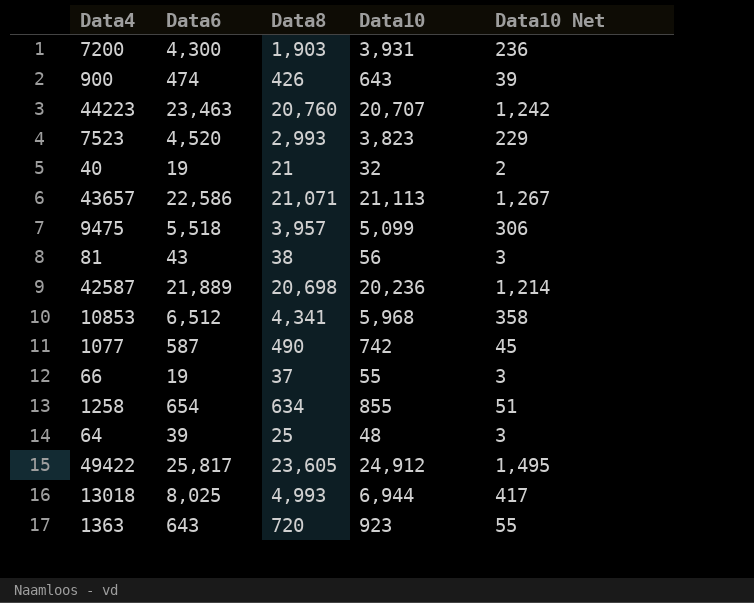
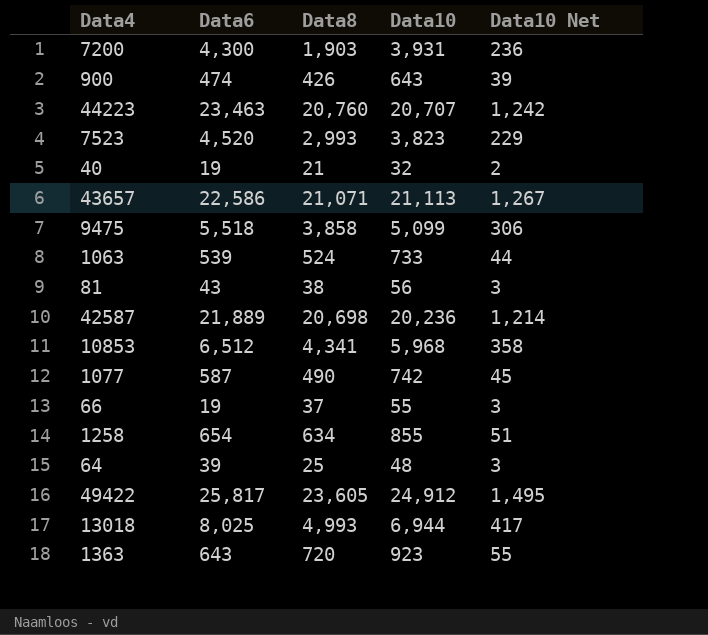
9475 | Data8: 3,957 -> 3,858
row 1063: none -> 539 | 524 | 733 | 44

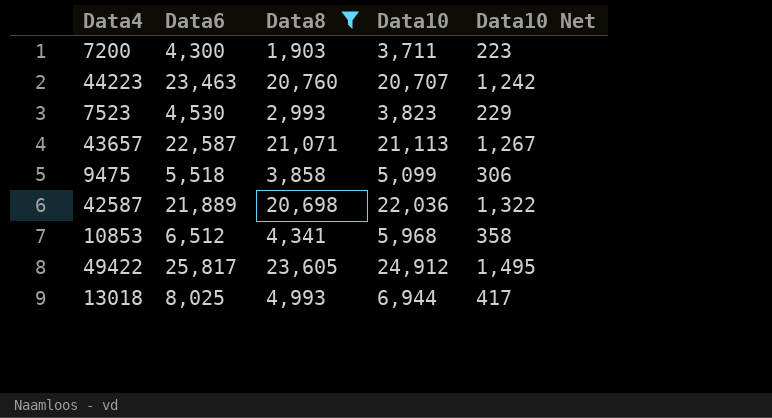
filter: none -> Data8 >= 1,903
7200 | Data10: 3,931 -> 3,711
7200 | Data10 Net: 236 -> 223
7523 | Data6: 4,520 -> 4,530
43657 | Data6: 22,586 -> 22,587
42587 | Data10: 20,236 -> 22,036
42587 | Data10 Net: 1,214 -> 1,322

